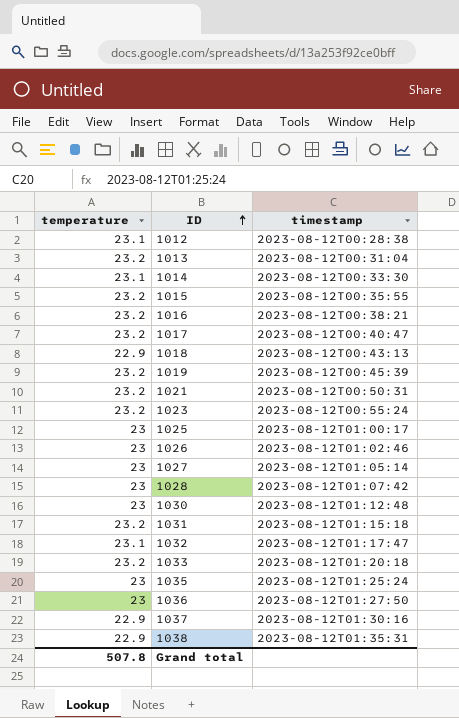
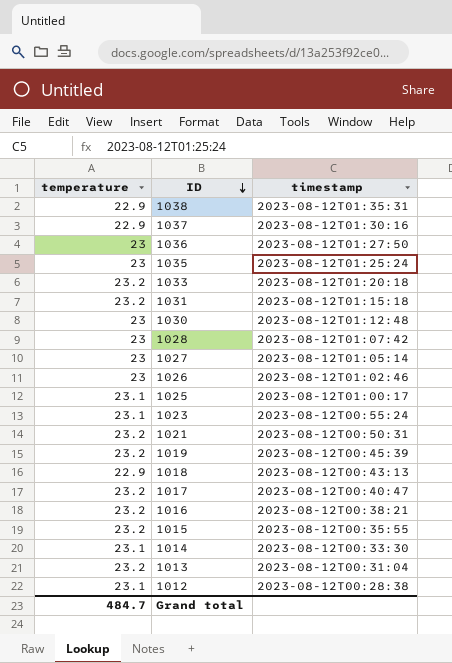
row order: ID ascending -> ID descending
row 1032: 23.1 | 2023-08-12T01:17:47 -> none
1025 | temperature: 23 -> 23.1
1023 | temperature: 23.2 -> 23.1
Grand total | temperature: 507.8 -> 484.7

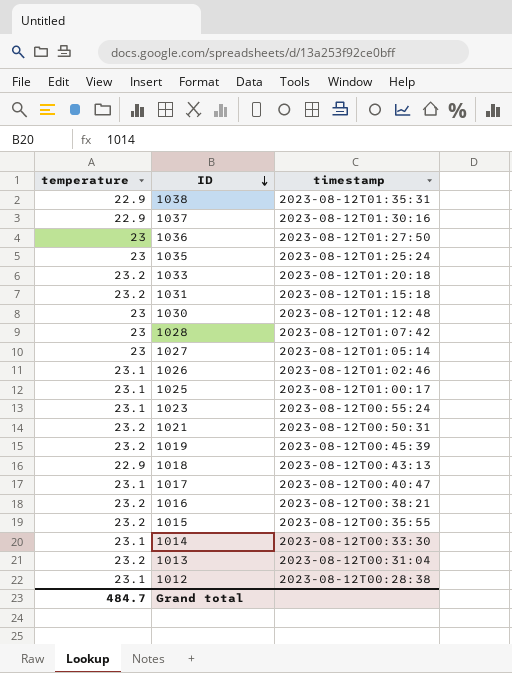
1026 | temperature: 23 -> 23.1
1017 | temperature: 23.2 -> 23.1

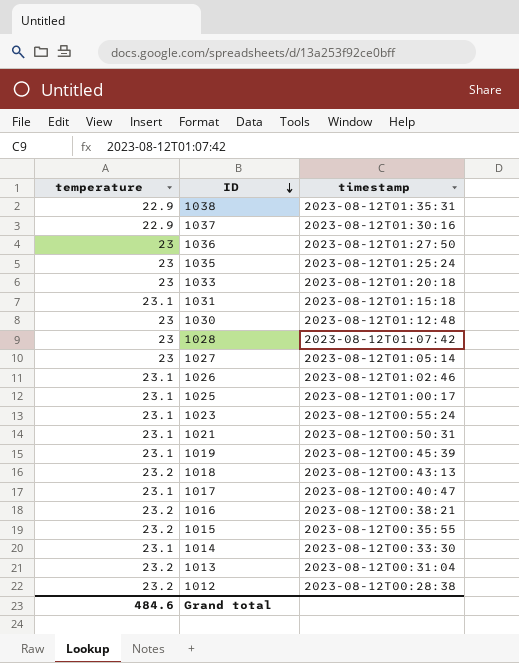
1033 | temperature: 23.2 -> 23
1031 | temperature: 23.2 -> 23.1
1021 | temperature: 23.2 -> 23.1
1019 | temperature: 23.2 -> 23.1
1018 | temperature: 22.9 -> 23.2
1012 | temperature: 23.1 -> 23.2
Grand total | temperature: 484.7 -> 484.6

